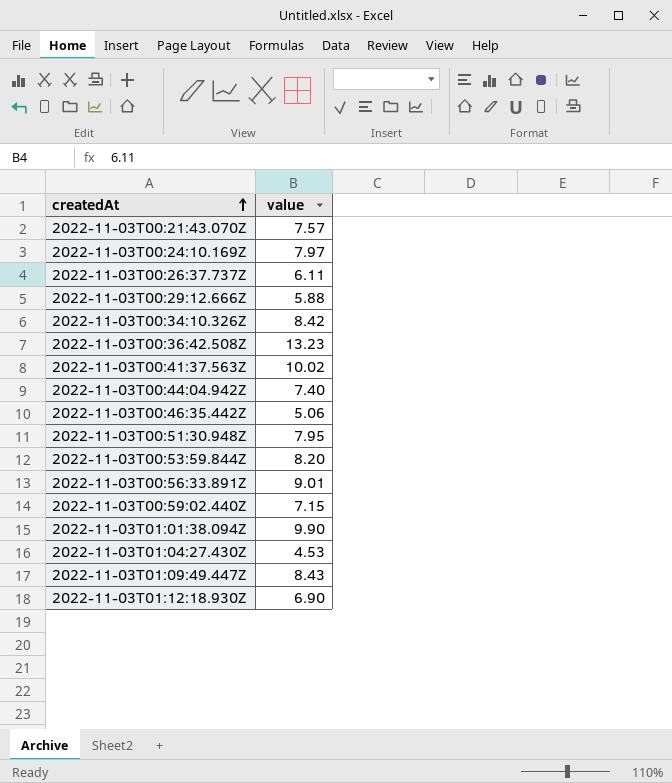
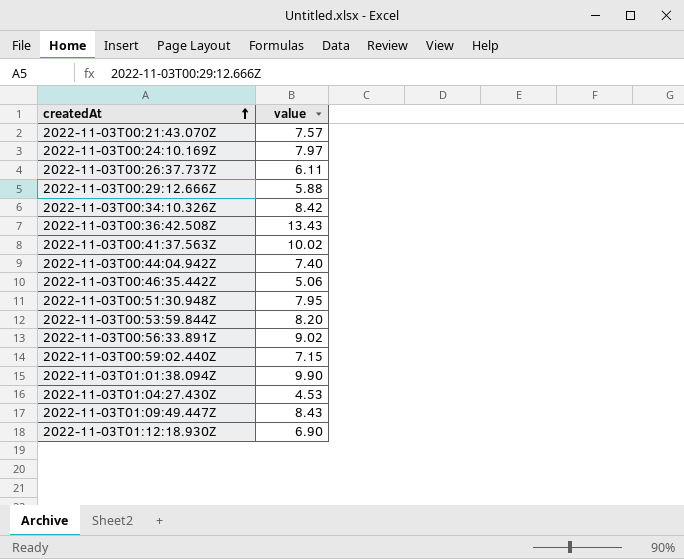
2022-11-03T00:36:42.508Z | value: 13.23 -> 13.43
2022-11-03T00:56:33.891Z | value: 9.01 -> 9.02

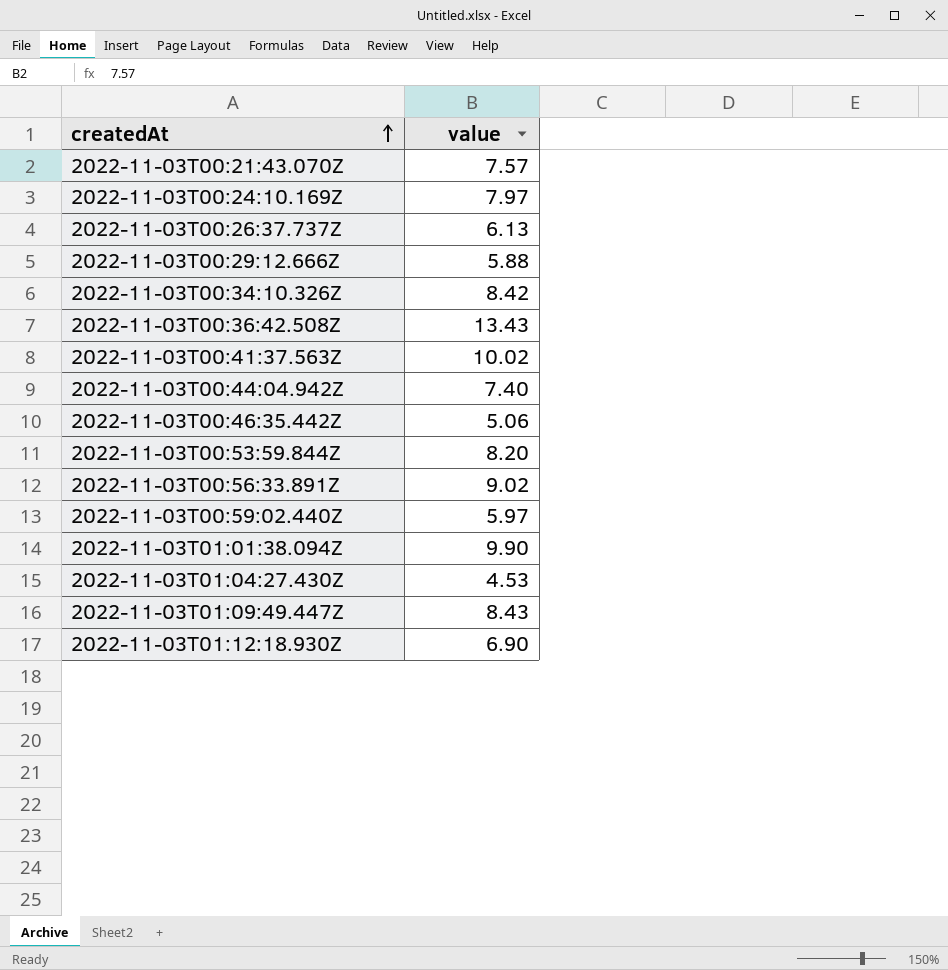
row 2022-11-03T00:51:30.948Z: 7.95 -> none
2022-11-03T00:26:37.737Z | value: 6.11 -> 6.13
2022-11-03T00:59:02.440Z | value: 7.15 -> 5.97

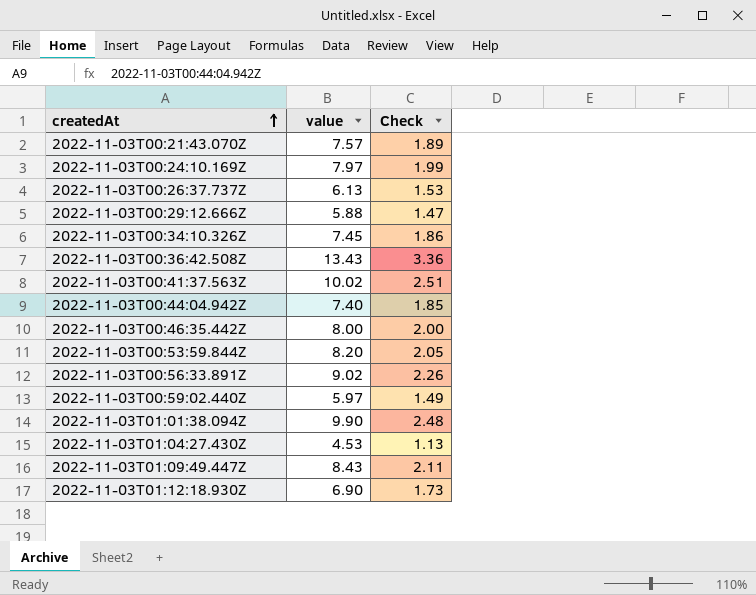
column Check | formula: none -> [value] * 0.25
2022-11-03T00:34:10.326Z | value: 8.42 -> 7.45
2022-11-03T00:46:35.442Z | value: 5.06 -> 8.00

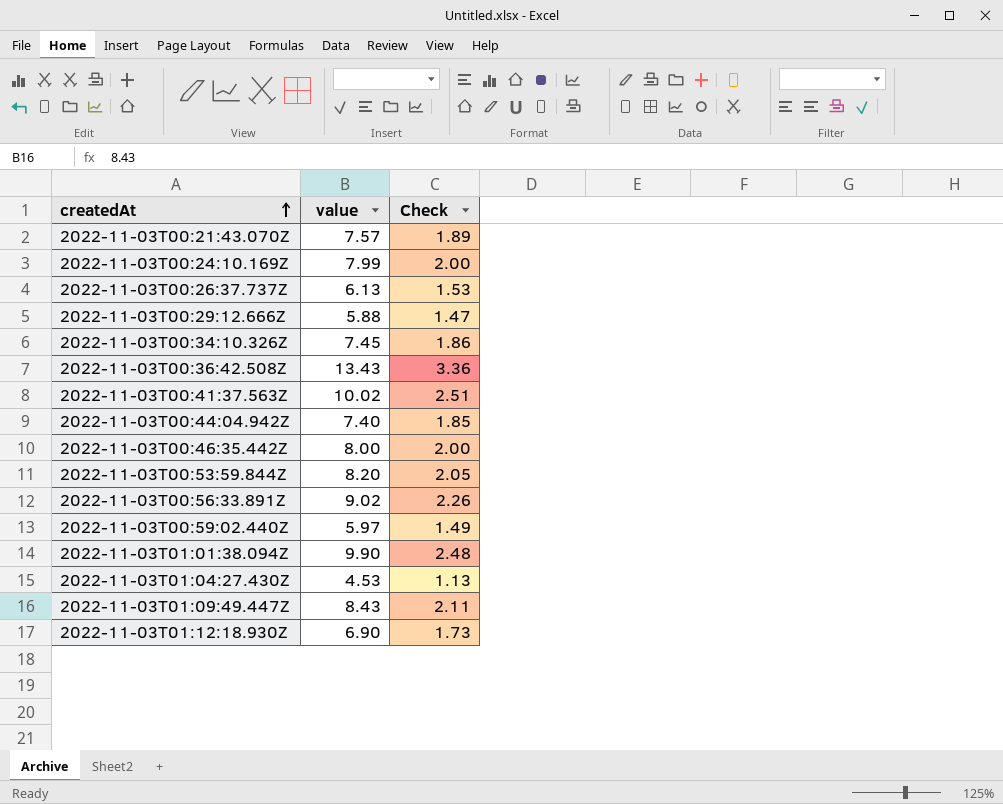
2022-11-03T00:24:10.169Z | value: 7.97 -> 7.99
2022-11-03T00:24:10.169Z | Check: 1.99 -> 2.00

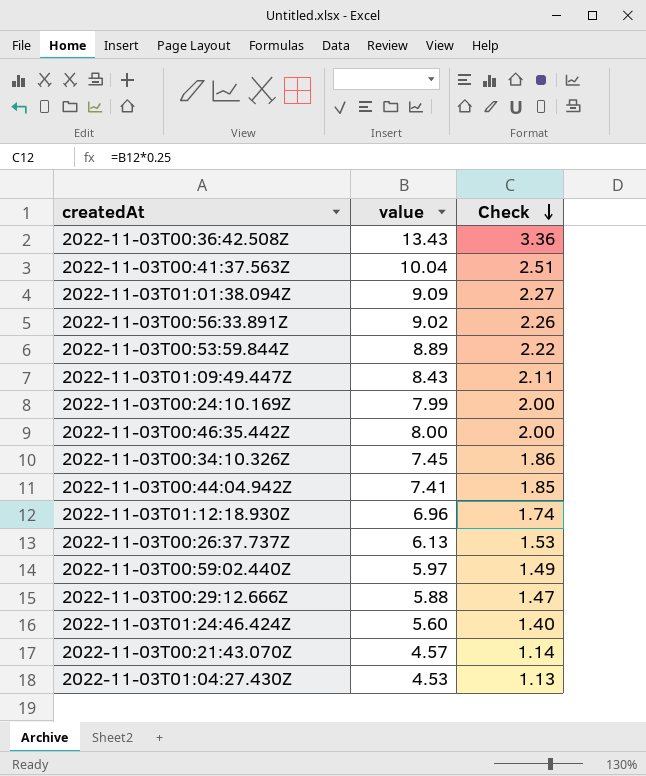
row order: createdAt ascending -> Check descending
2022-11-03T00:41:37.563Z | value: 10.02 -> 10.04
2022-11-03T01:01:38.094Z | value: 9.90 -> 9.09
2022-11-03T01:01:38.094Z | Check: 2.48 -> 2.27
2022-11-03T00:53:59.844Z | value: 8.20 -> 8.89
2022-11-03T00:53:59.844Z | Check: 2.05 -> 2.22
2022-11-03T00:44:04.942Z | value: 7.40 -> 7.41
2022-11-03T01:12:18.930Z | value: 6.90 -> 6.96
2022-11-03T01:12:18.930Z | Check: 1.73 -> 1.74
row 2022-11-03T01:24:46.424Z: none -> 5.60 | 1.40
2022-11-03T00:21:43.070Z | value: 7.57 -> 4.57
2022-11-03T00:21:43.070Z | Check: 1.89 -> 1.14

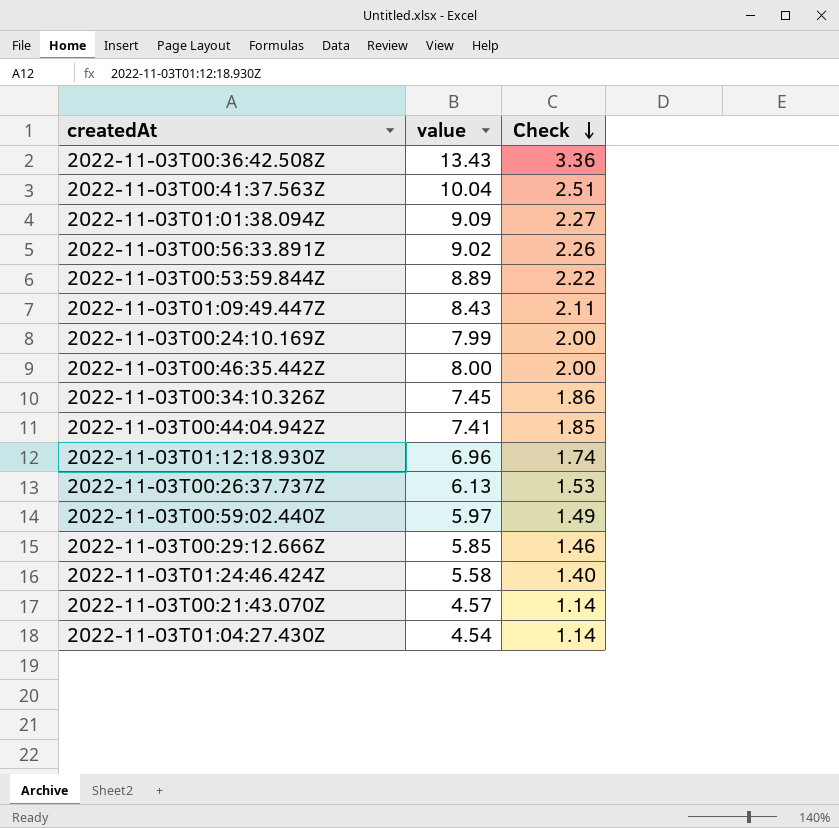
2022-11-03T00:29:12.666Z | value: 5.88 -> 5.85
2022-11-03T00:29:12.666Z | Check: 1.47 -> 1.46
2022-11-03T01:24:46.424Z | value: 5.60 -> 5.58
2022-11-03T01:04:27.430Z | value: 4.53 -> 4.54
2022-11-03T01:04:27.430Z | Check: 1.13 -> 1.14

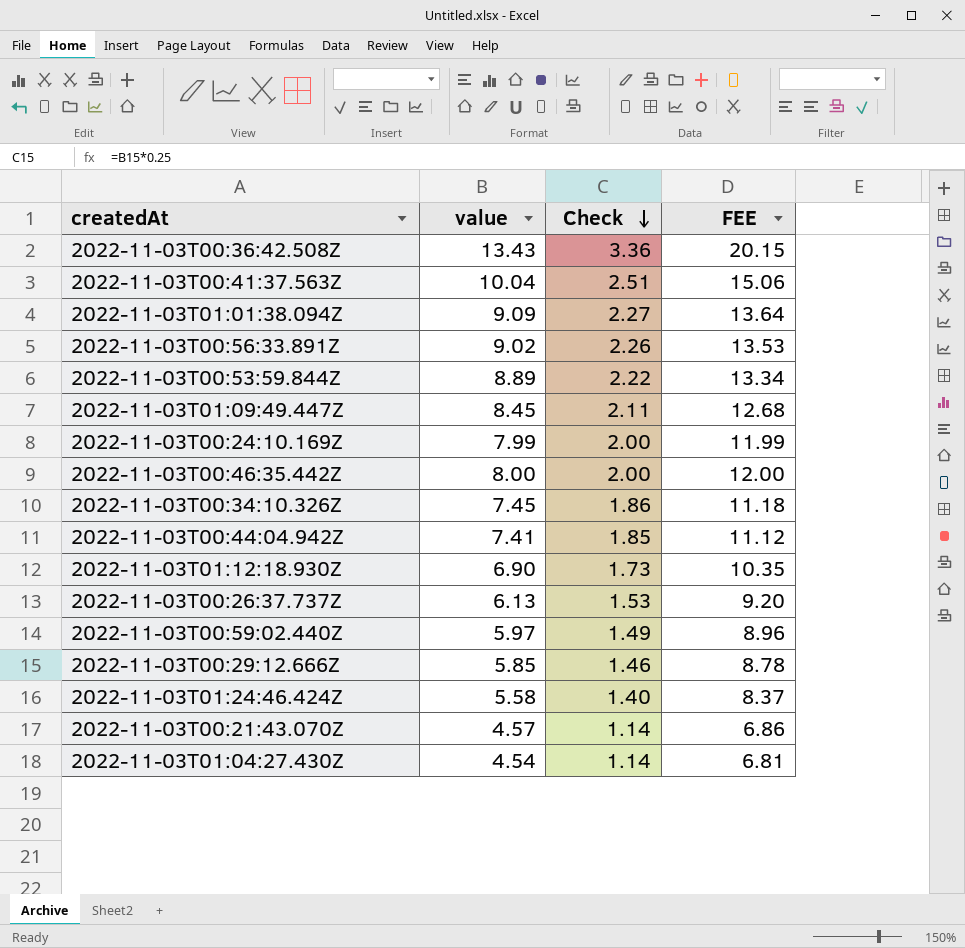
column FEE | formula: none -> [value] * 1.5
2022-11-03T01:09:49.447Z | value: 8.43 -> 8.45
2022-11-03T01:12:18.930Z | value: 6.96 -> 6.90
2022-11-03T01:12:18.930Z | Check: 1.74 -> 1.73

